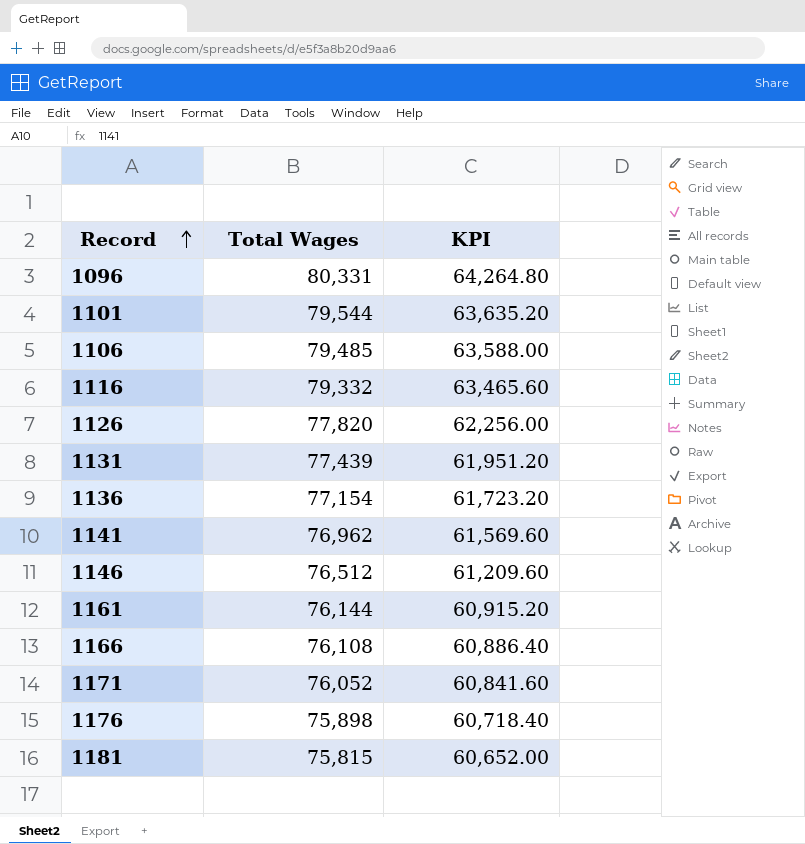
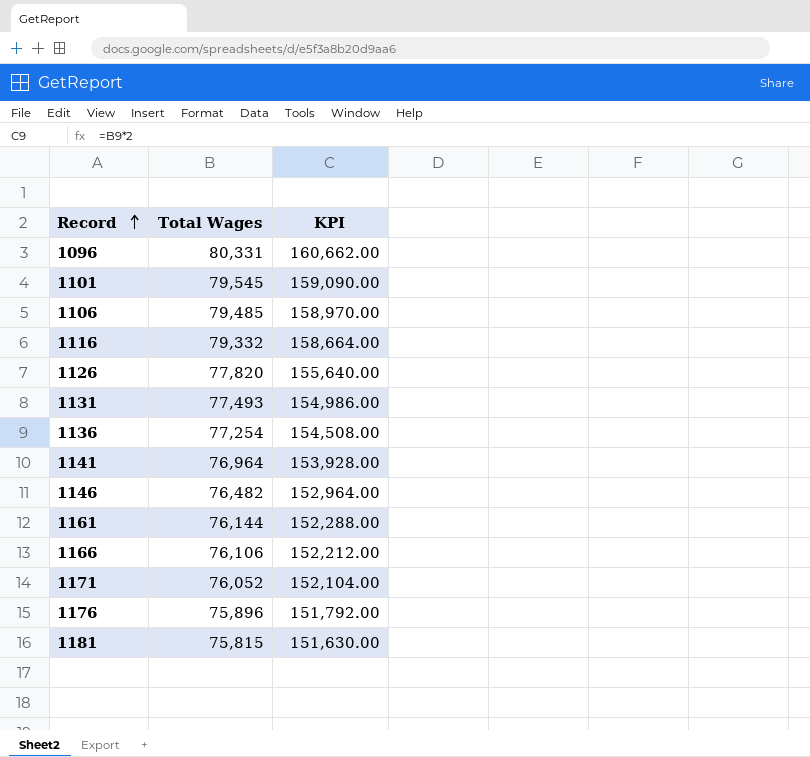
column KPI | formula: [Total Wages] * 0.8 -> [Total Wages] * 2
1101 | Total Wages: 79,544 -> 79,545
1131 | Total Wages: 77,439 -> 77,493
1136 | Total Wages: 77,154 -> 77,254
1141 | Total Wages: 76,962 -> 76,964
1146 | Total Wages: 76,512 -> 76,482
1166 | Total Wages: 76,108 -> 76,106
1176 | Total Wages: 75,898 -> 75,896

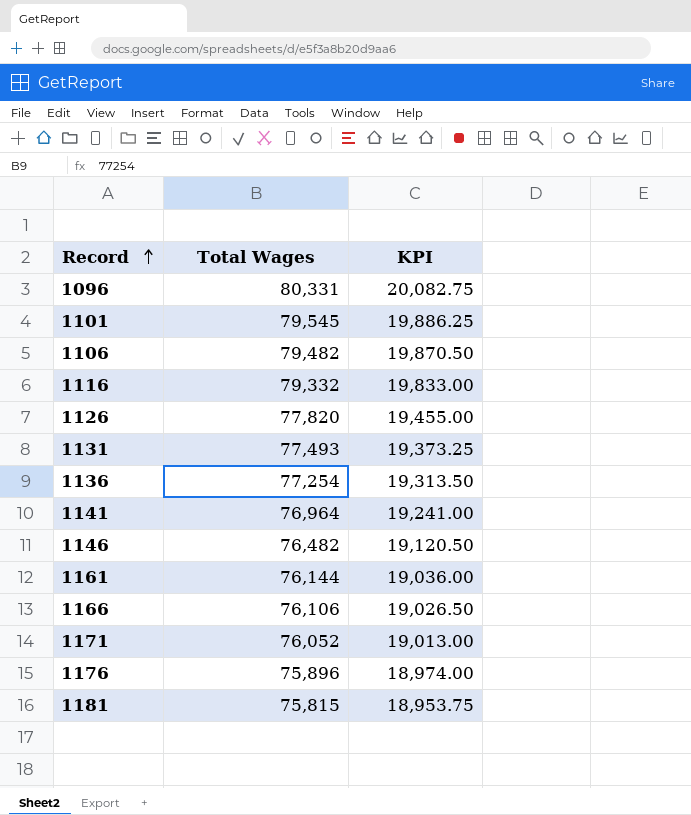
column KPI | formula: [Total Wages] * 2 -> [Total Wages] * 0.25
1106 | Total Wages: 79,485 -> 79,482

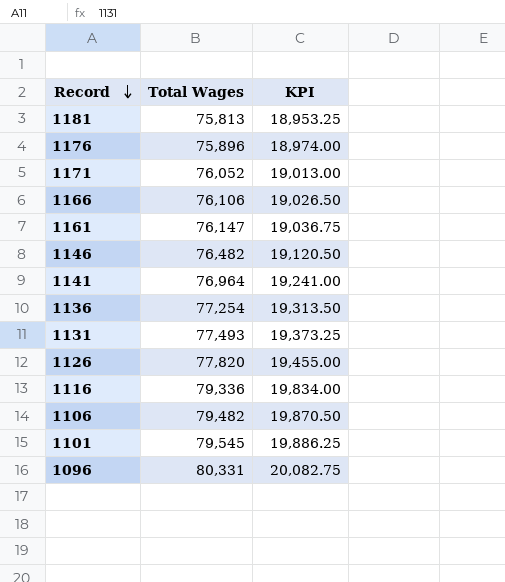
row order: Record ascending -> Record descending
1181 | Total Wages: 75,815 -> 75,813
1181 | KPI: 18,953.75 -> 18,953.25
1161 | Total Wages: 76,144 -> 76,147
1161 | KPI: 19,036.00 -> 19,036.75
1116 | Total Wages: 79,332 -> 79,336
1116 | KPI: 19,833.00 -> 19,834.00

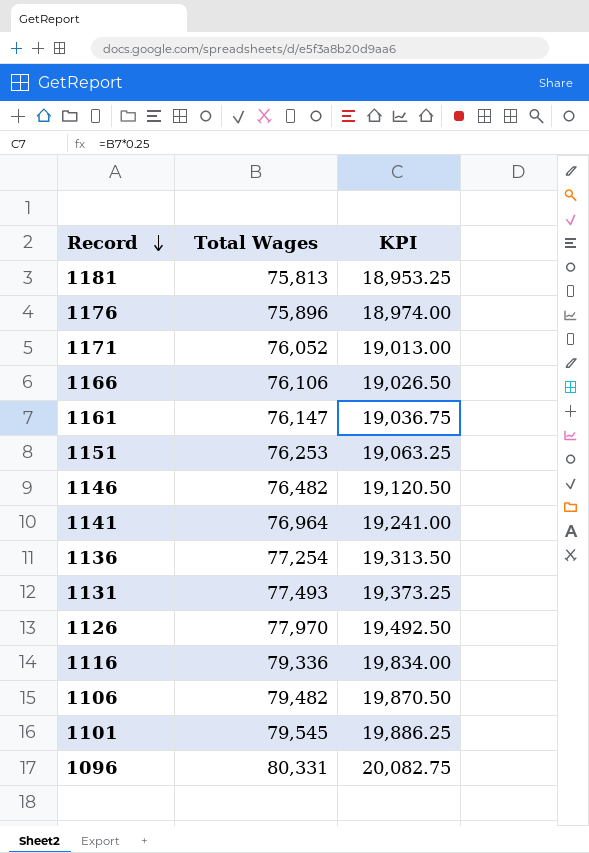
row 1151: none -> 76,253 | 19,063.25
1126 | Total Wages: 77,820 -> 77,970
1126 | KPI: 19,455.00 -> 19,492.50

